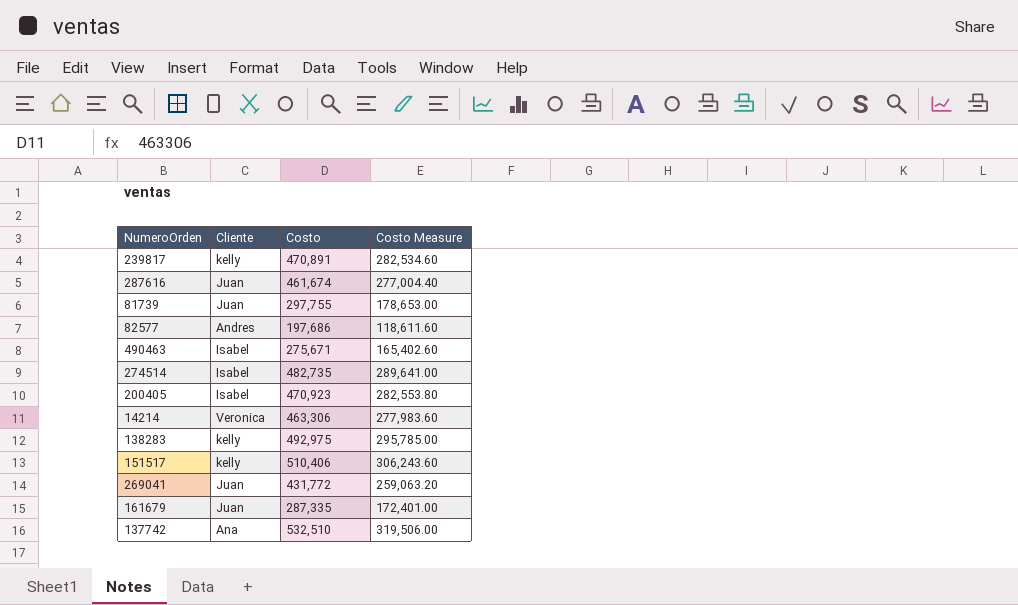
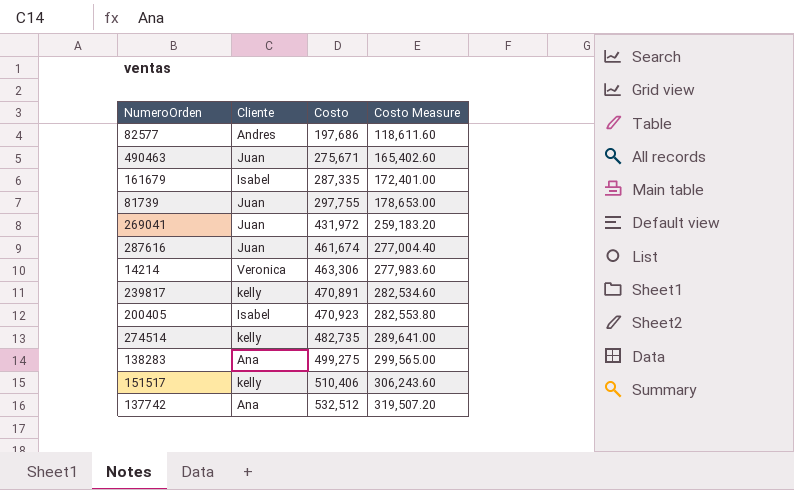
row order: none -> Costo ascending
490463 | Cliente: Isabel -> Juan
161679 | Cliente: Juan -> Isabel
269041 | Costo: 431,772 -> 431,972
269041 | Costo Measure: 259,063.20 -> 259,183.20
274514 | Cliente: Isabel -> kelly
138283 | Cliente: kelly -> Ana
138283 | Costo: 492,975 -> 499,275
138283 | Costo Measure: 295,785.00 -> 299,565.00
137742 | Costo: 532,510 -> 532,512
137742 | Costo Measure: 319,506.00 -> 319,507.20

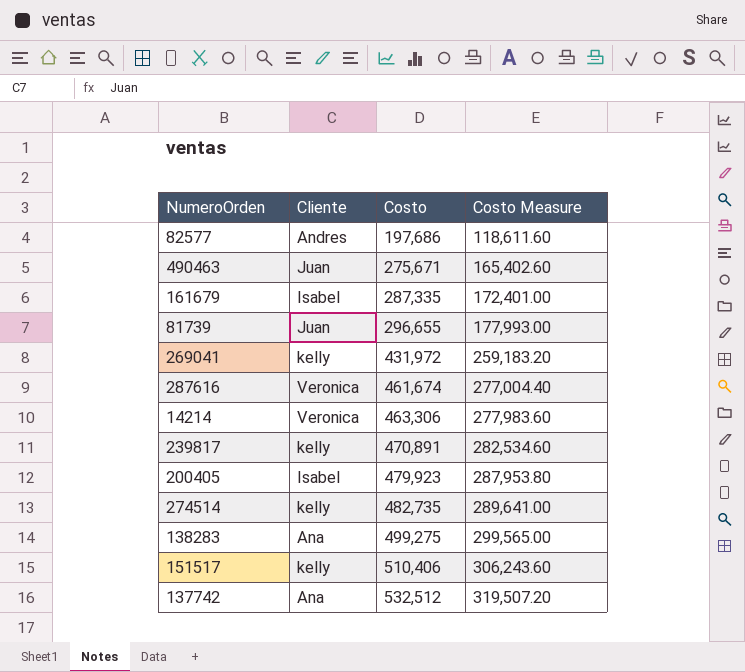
81739 | Costo: 297,755 -> 296,655
81739 | Costo Measure: 178,653.00 -> 177,993.00
269041 | Cliente: Juan -> kelly
287616 | Cliente: Juan -> Veronica
200405 | Costo: 470,923 -> 479,923
200405 | Costo Measure: 282,553.80 -> 287,953.80

